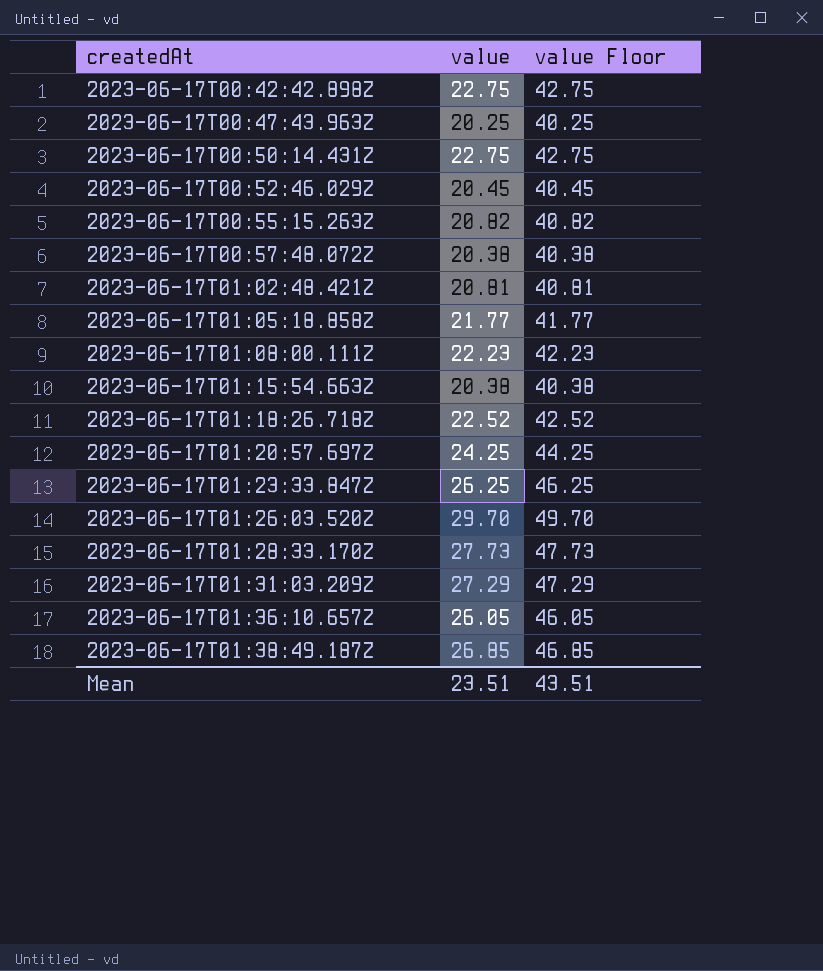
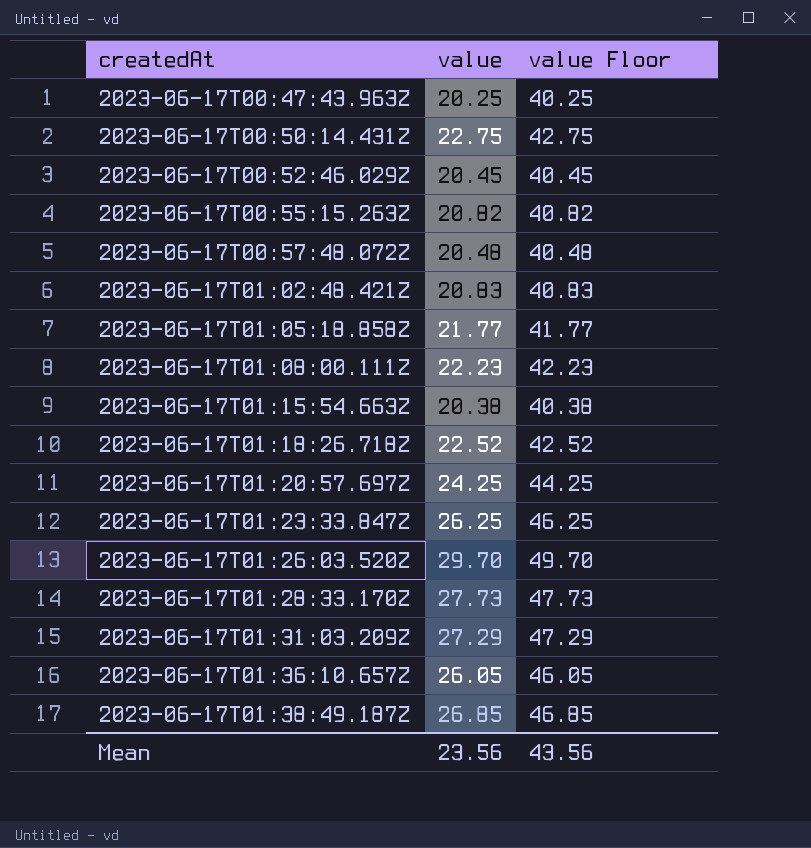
row 2023-06-17T00:42:42.898Z: 22.75 | 42.75 -> none
2023-06-17T00:57:48.072Z | value: 20.38 -> 20.48
2023-06-17T00:57:48.072Z | value Floor: 40.38 -> 40.48
2023-06-17T01:02:48.421Z | value: 20.81 -> 20.83
2023-06-17T01:02:48.421Z | value Floor: 40.81 -> 40.83
Mean | value: 23.51 -> 23.56
Mean | value Floor: 43.51 -> 43.56

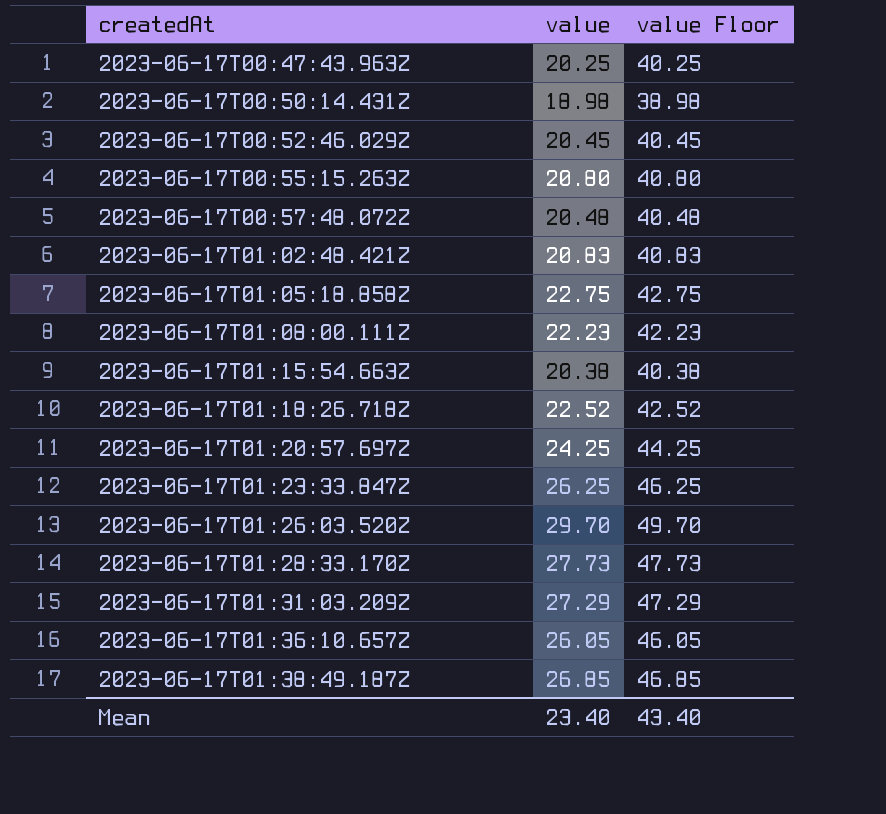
2023-06-17T00:50:14.431Z | value: 22.75 -> 18.98
2023-06-17T00:50:14.431Z | value Floor: 42.75 -> 38.98
2023-06-17T00:55:15.263Z | value: 20.82 -> 20.80
2023-06-17T00:55:15.263Z | value Floor: 40.82 -> 40.80
2023-06-17T01:05:18.858Z | value: 21.77 -> 22.75
2023-06-17T01:05:18.858Z | value Floor: 41.77 -> 42.75
Mean | value: 23.56 -> 23.40
Mean | value Floor: 43.56 -> 43.40

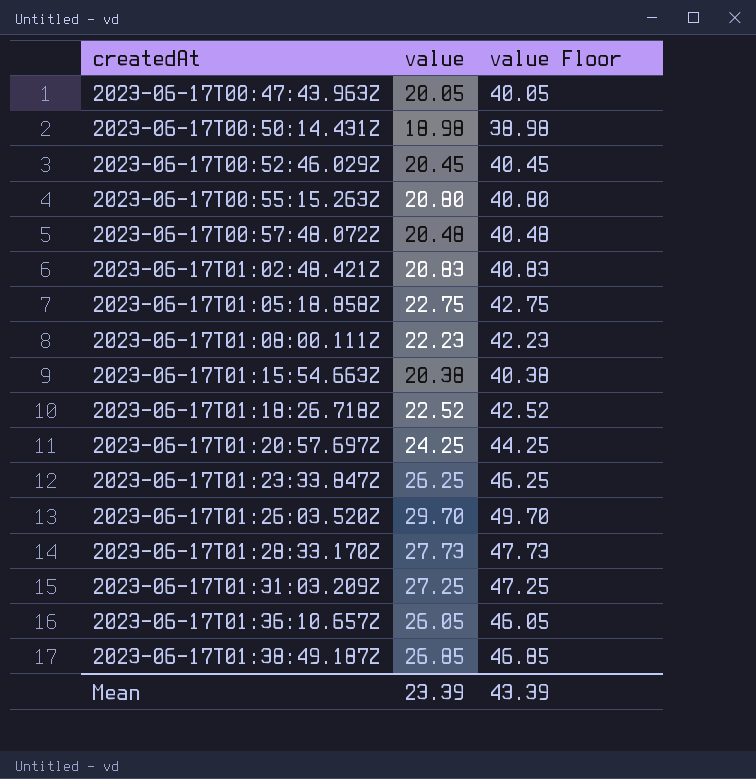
2023-06-17T00:47:43.963Z | value: 20.25 -> 20.05
2023-06-17T00:47:43.963Z | value Floor: 40.25 -> 40.05
2023-06-17T01:31:03.209Z | value: 27.29 -> 27.25
2023-06-17T01:31:03.209Z | value Floor: 47.29 -> 47.25
Mean | value: 23.40 -> 23.39
Mean | value Floor: 43.40 -> 43.39

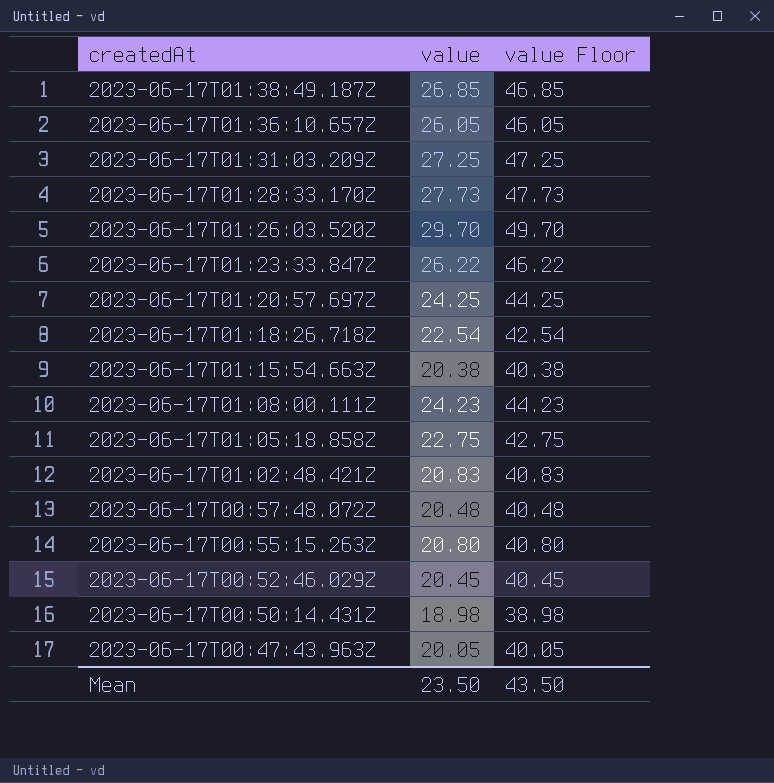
row order: createdAt ascending -> createdAt descending
2023-06-17T01:23:33.847Z | value: 26.25 -> 26.22
2023-06-17T01:23:33.847Z | value Floor: 46.25 -> 46.22
2023-06-17T01:18:26.718Z | value: 22.52 -> 22.54
2023-06-17T01:18:26.718Z | value Floor: 42.52 -> 42.54
2023-06-17T01:08:00.111Z | value: 22.23 -> 24.23
2023-06-17T01:08:00.111Z | value Floor: 42.23 -> 44.23
Mean | value: 23.39 -> 23.50
Mean | value Floor: 43.39 -> 43.50

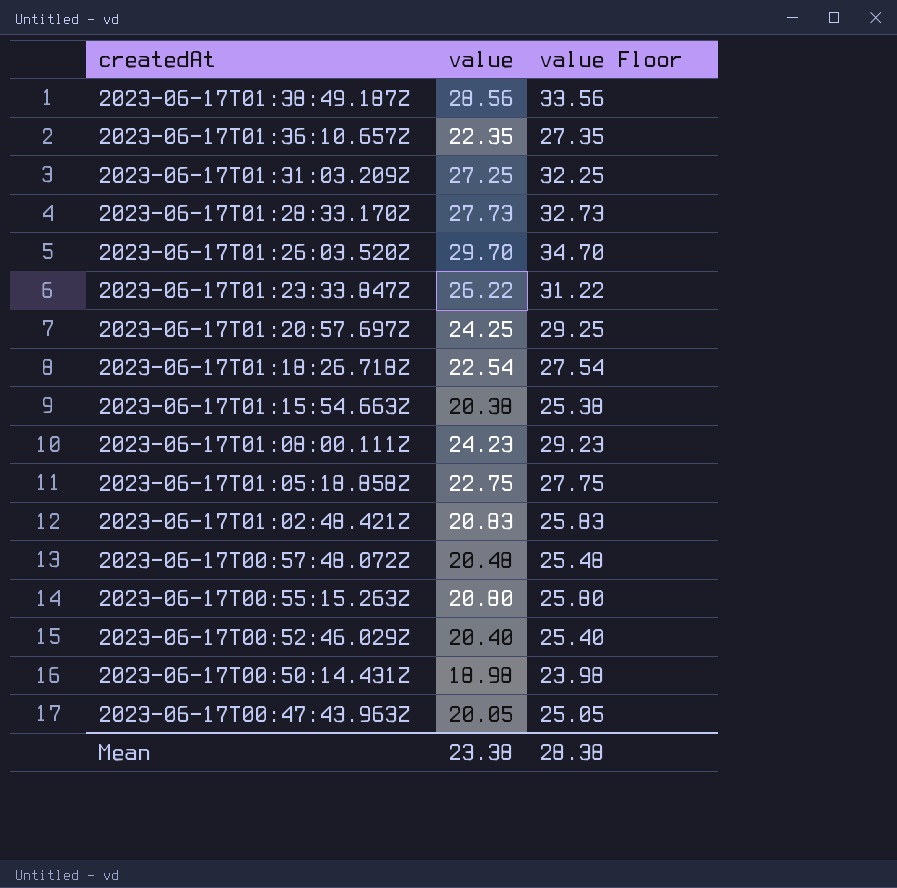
column value Floor | formula: [value] + 20 -> [value] + 5
2023-06-17T01:38:49.187Z | value: 26.85 -> 28.56
2023-06-17T01:36:10.657Z | value: 26.05 -> 22.35
2023-06-17T00:52:46.029Z | value: 20.45 -> 20.40
Mean | value: 23.50 -> 23.38
Mean | value Floor: 43.50 -> 28.38

